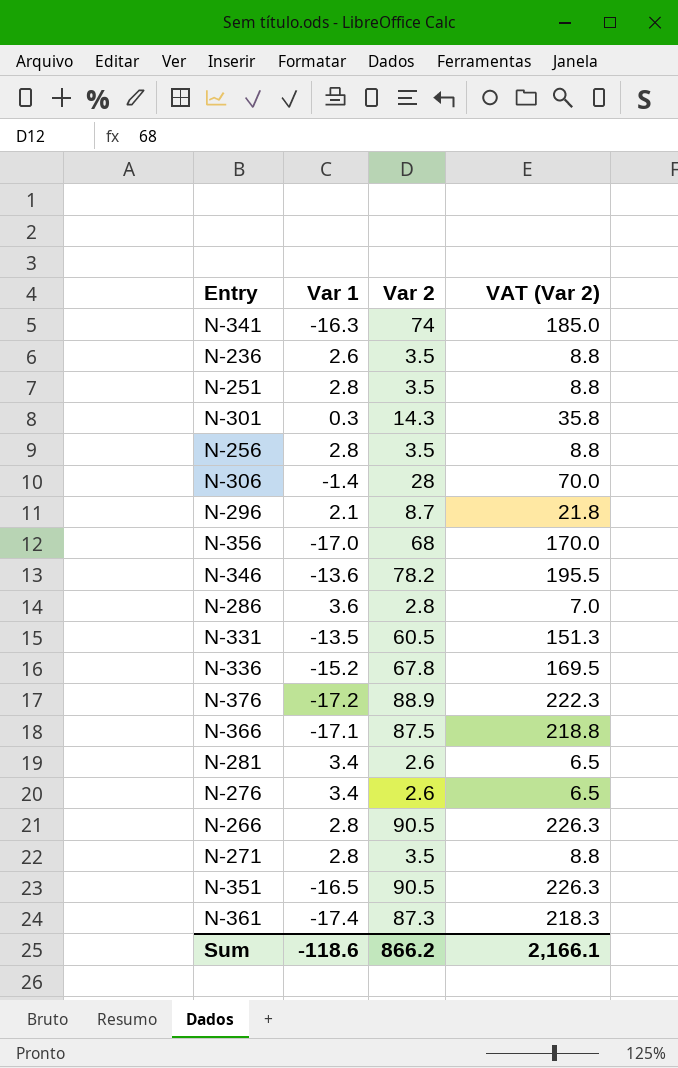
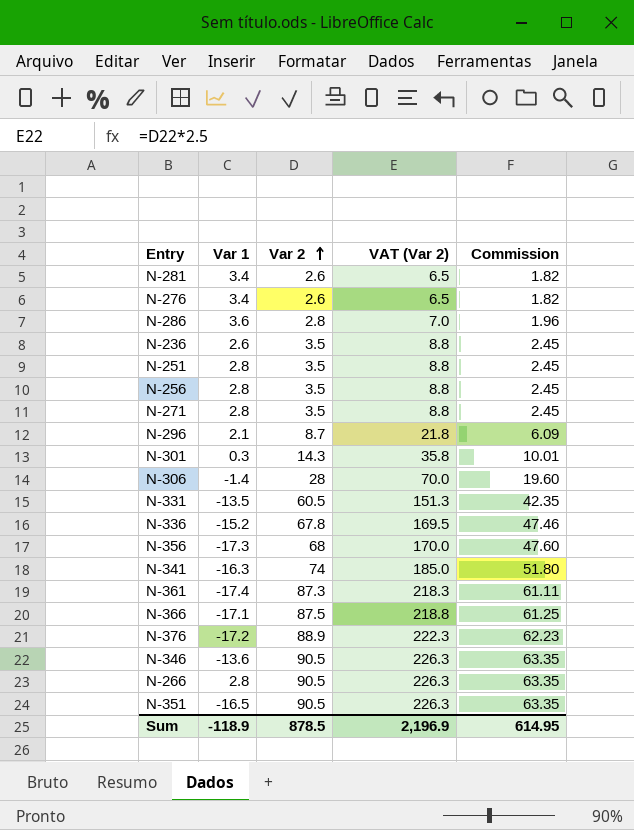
row order: none -> Var 2 ascending
column Commission | formula: none -> [Var 2] * 0.7
N-356 | Var 1: -17.0 -> -17.3
N-346 | Var 2: 78.2 -> 90.5
N-346 | VAT (Var 2): 195.5 -> 226.3
Sum | Var 1: -118.6 -> -118.9
Sum | Var 2: 866.2 -> 878.5
Sum | VAT (Var 2): 2,166.1 -> 2,196.9

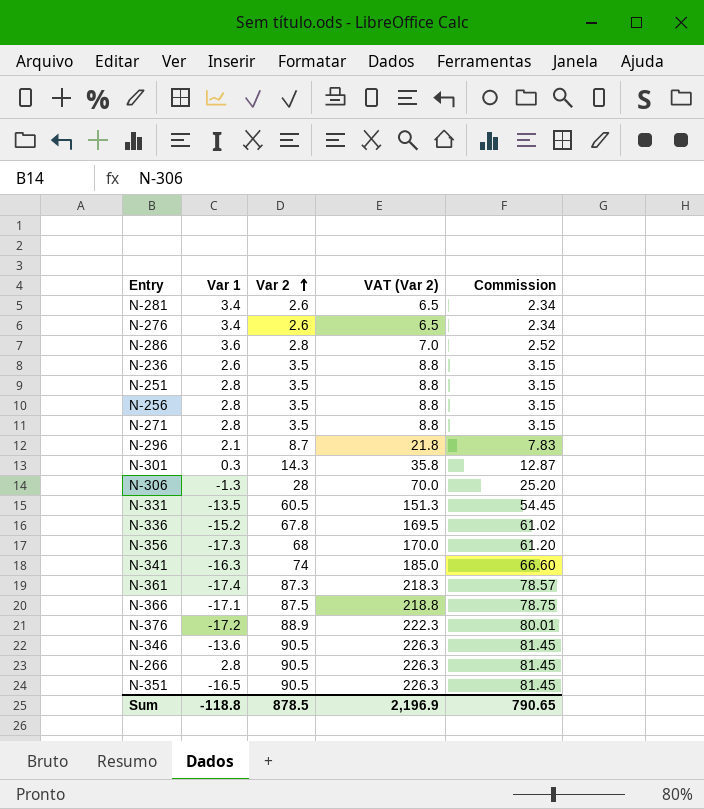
column Commission | formula: [Var 2] * 0.7 -> [Var 2] * 0.9
N-306 | Var 1: -1.4 -> -1.3
Sum | Var 1: -118.9 -> -118.8
Sum | Commission: 614.95 -> 790.65

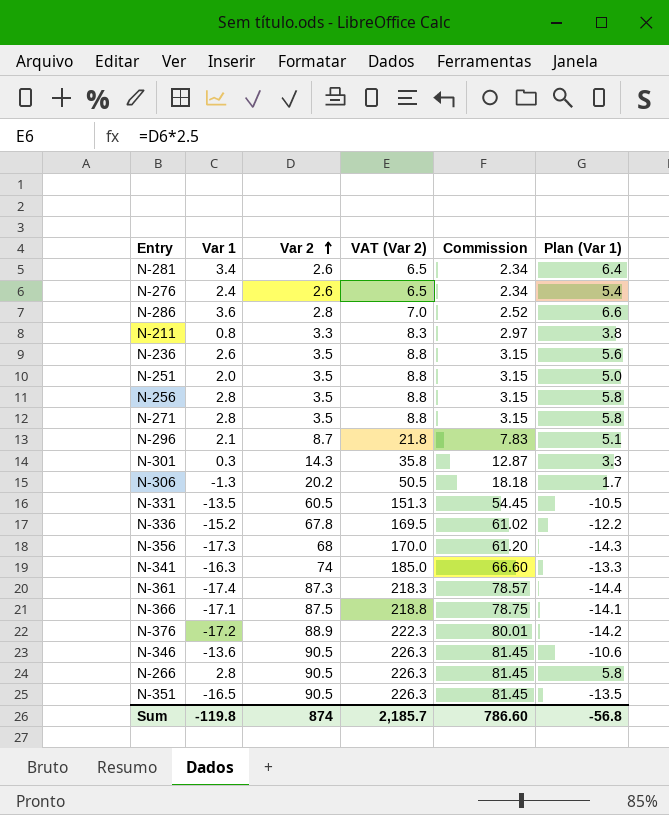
column Plan (Var 1) | formula: none -> [Var 1] + 3
N-276 | Var 1: 3.4 -> 2.4
row N-211: none -> 0.8 | 3.3 | 8.3 | 2.97 | 3.8
N-251 | Var 1: 2.8 -> 2.0
N-306 | Var 2: 28 -> 20.2
N-306 | VAT (Var 2): 70.0 -> 50.5
N-306 | Commission: 25.20 -> 18.18
Sum | Var 1: -118.8 -> -119.8
Sum | Var 2: 878.5 -> 874
Sum | VAT (Var 2): 2,196.9 -> 2,185.7
Sum | Commission: 790.65 -> 786.60

